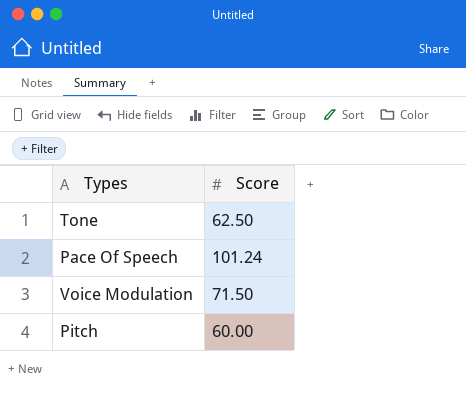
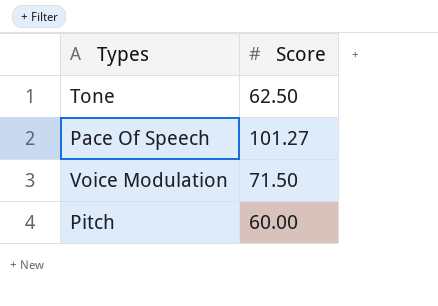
Pace Of Speech | Score: 101.24 -> 101.27

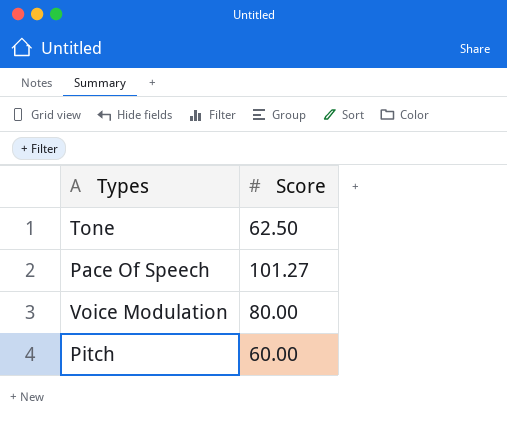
Voice Modulation | Score: 71.50 -> 80.00

